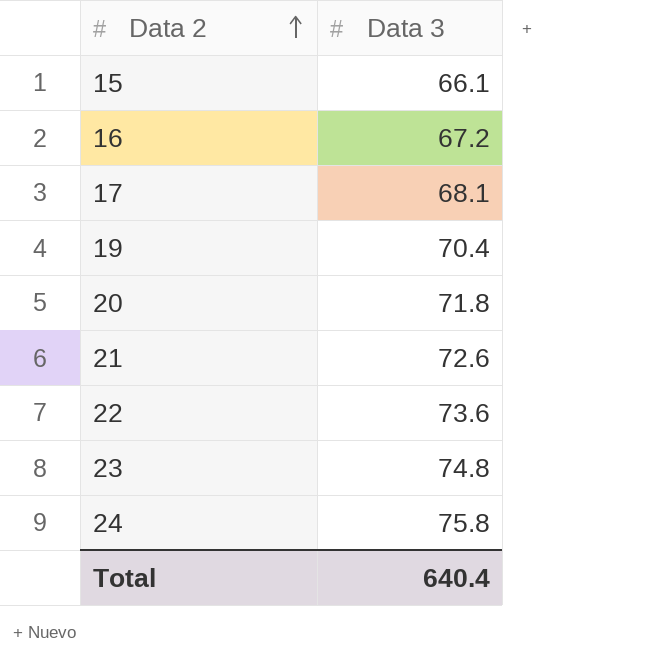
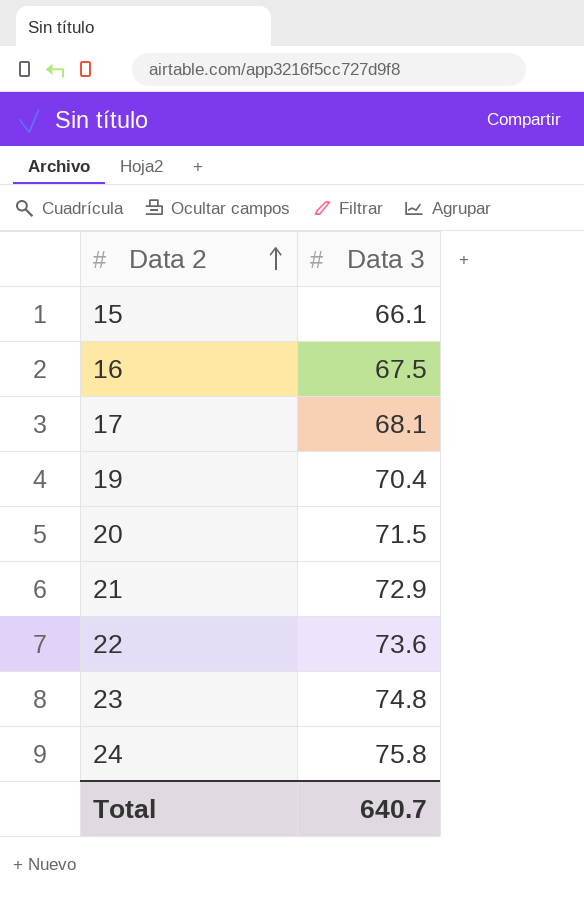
16 | Data 3: 67.2 -> 67.5
20 | Data 3: 71.8 -> 71.5
21 | Data 3: 72.6 -> 72.9
Total | Data 3: 640.4 -> 640.7

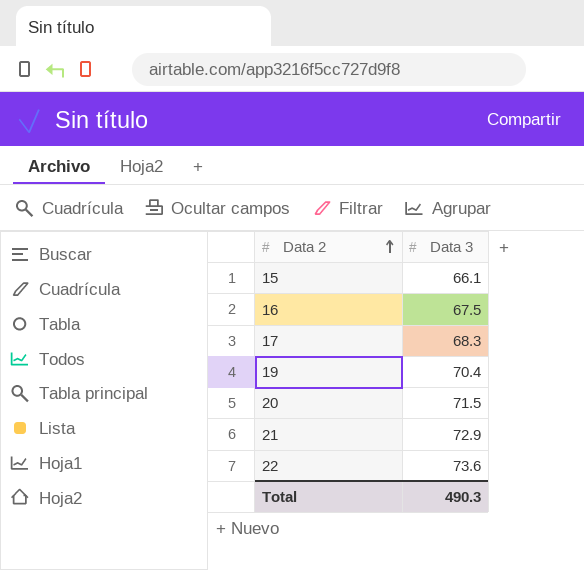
row 23: 74.8 -> none
row 24: 75.8 -> none
17 | Data 3: 68.1 -> 68.3
Total | Data 3: 640.7 -> 490.3

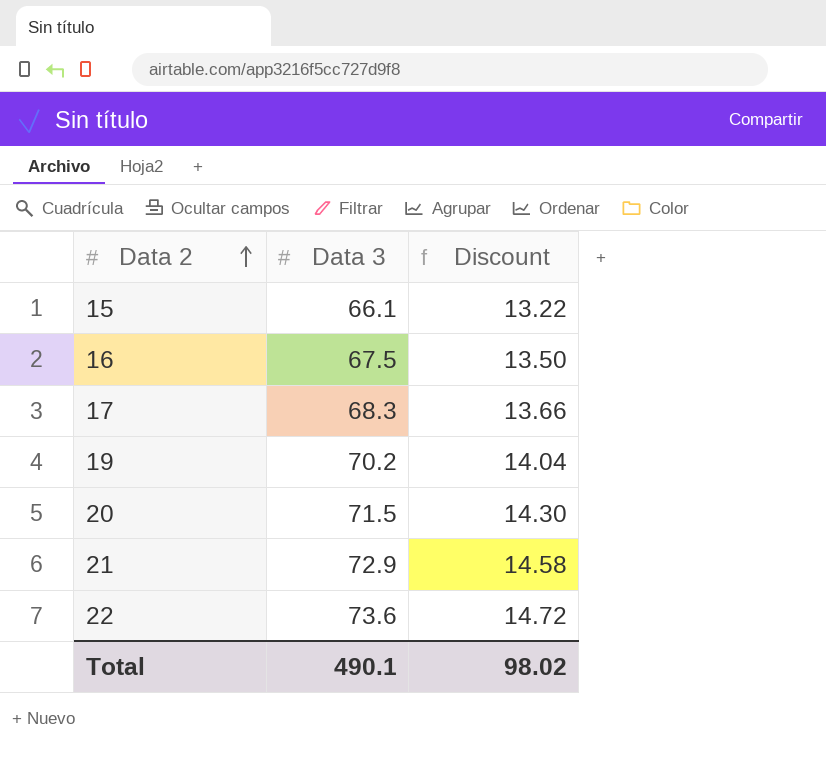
column Discount | formula: none -> [Data 3] * 0.2
19 | Data 3: 70.4 -> 70.2
Total | Data 3: 490.3 -> 490.1

